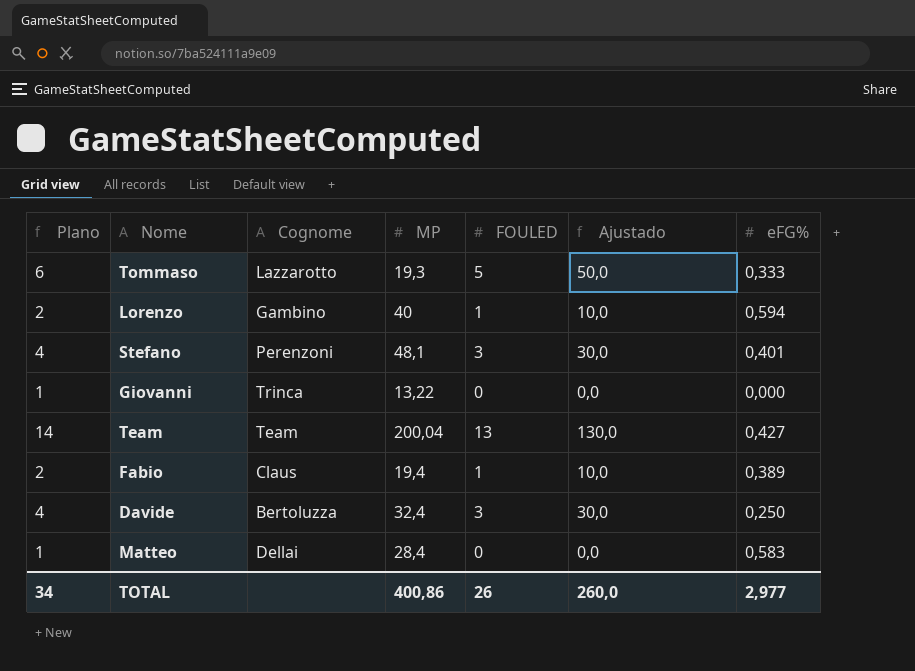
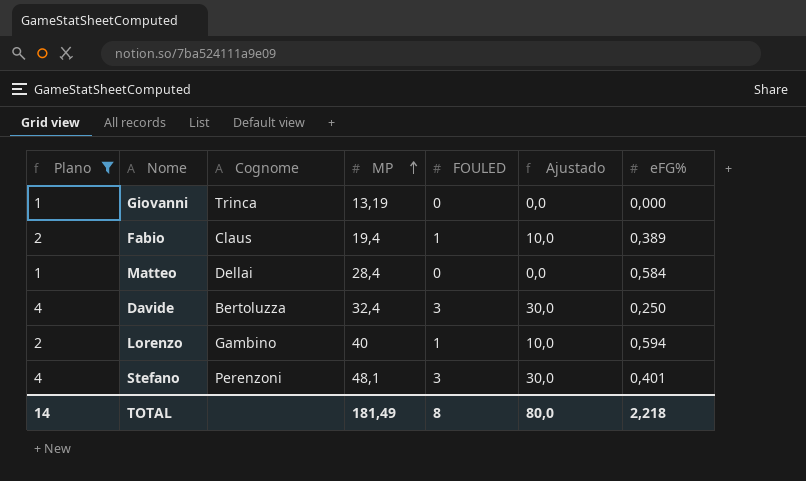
filter: none -> Plano <= 4
row order: none -> MP ascending
Giovanni | MP: 13,22 -> 13,19
Matteo | eFG%: 0,583 -> 0,584
TOTAL | Plano: 34 -> 14
TOTAL | MP: 400,86 -> 181,49
TOTAL | FOULED: 26 -> 8
TOTAL | Ajustado: 260,0 -> 80,0
TOTAL | eFG%: 2,977 -> 2,218

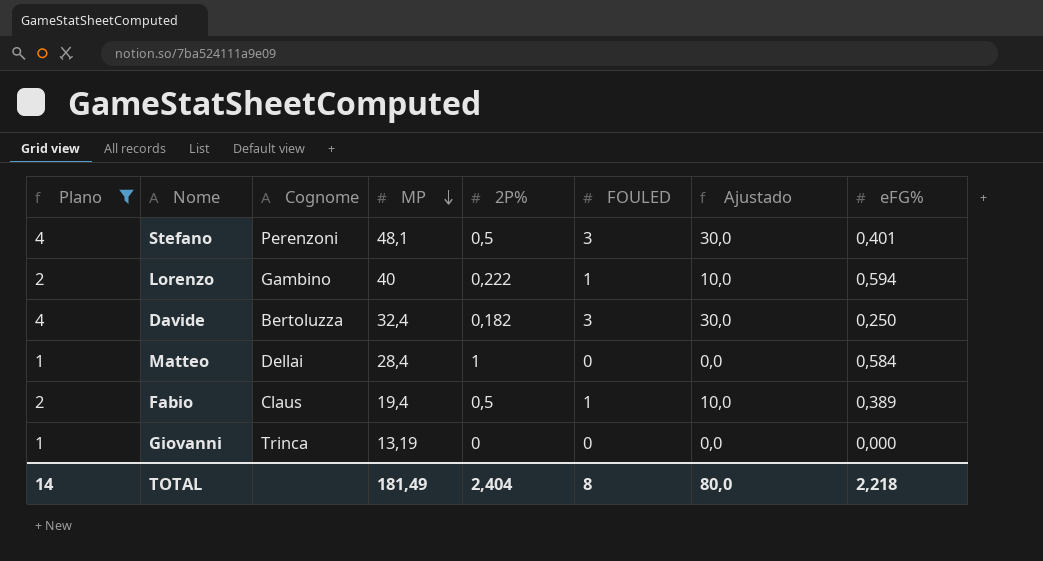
row order: MP ascending -> MP descending
column 2P% | position: none -> 5

